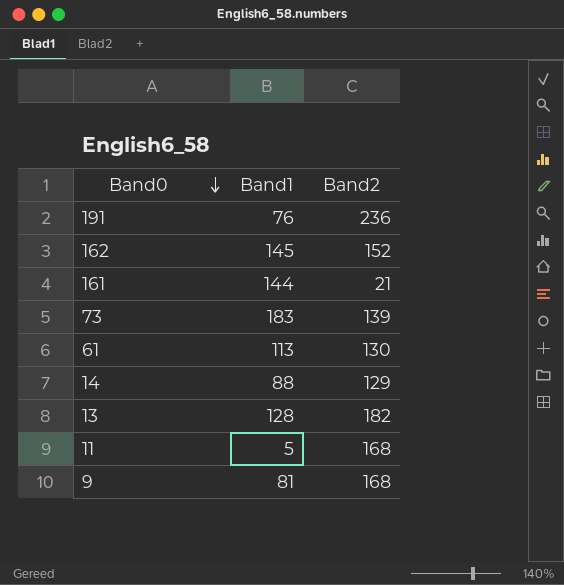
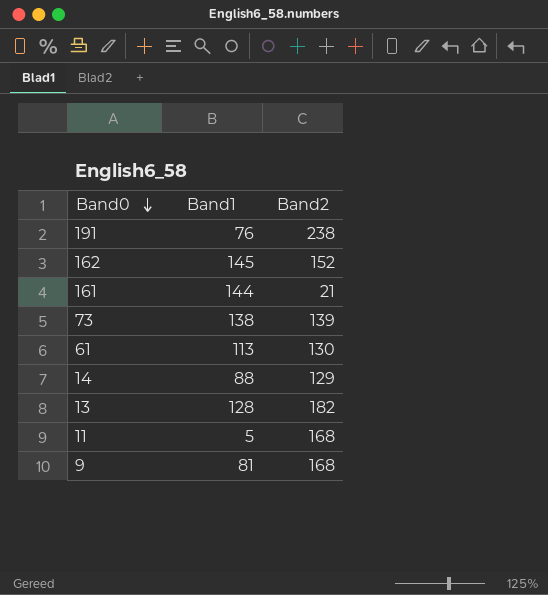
191 | Band2: 236 -> 238
73 | Band1: 183 -> 138

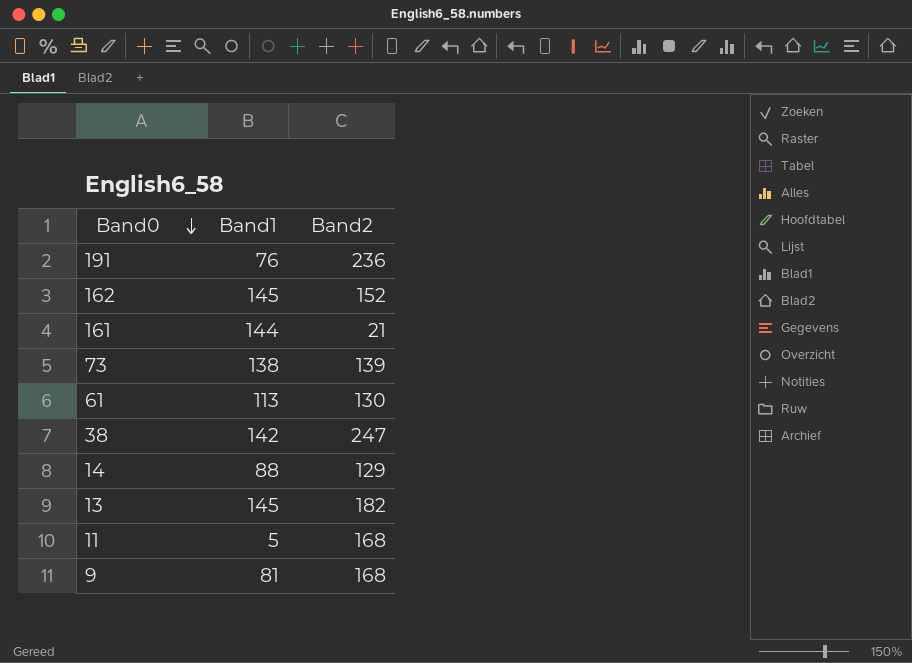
191 | Band2: 238 -> 236
row 38: none -> 142 | 247
13 | Band1: 128 -> 145

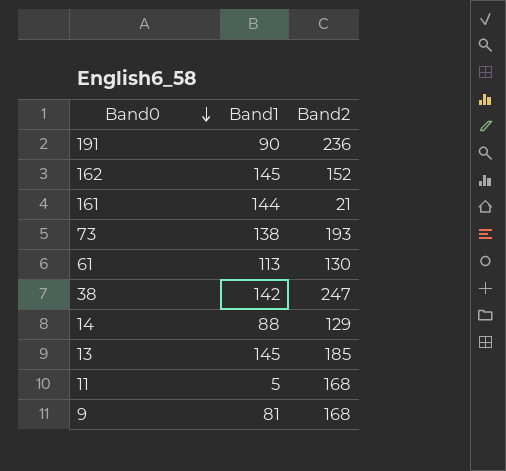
191 | Band1: 76 -> 90
73 | Band2: 139 -> 193
13 | Band2: 182 -> 185

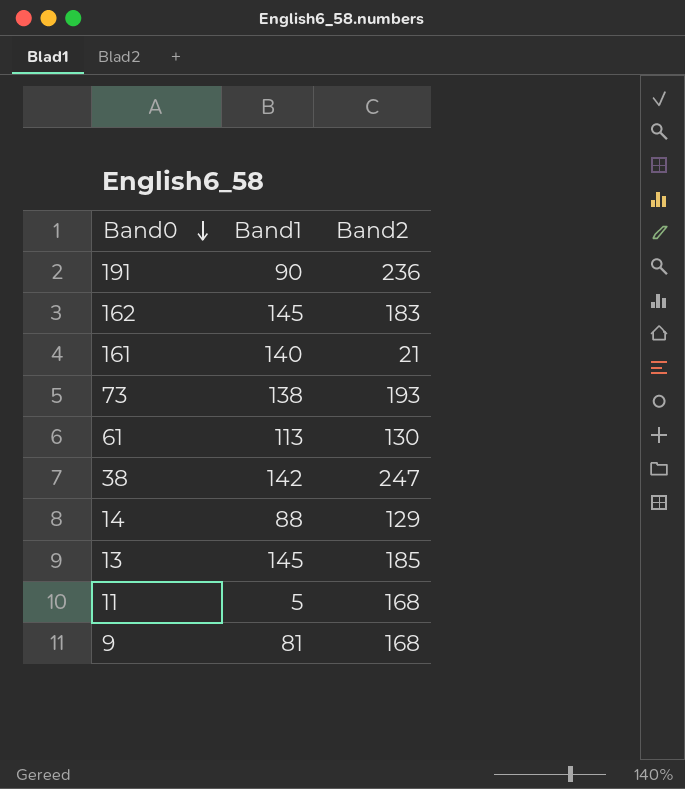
162 | Band2: 152 -> 183
161 | Band1: 144 -> 140

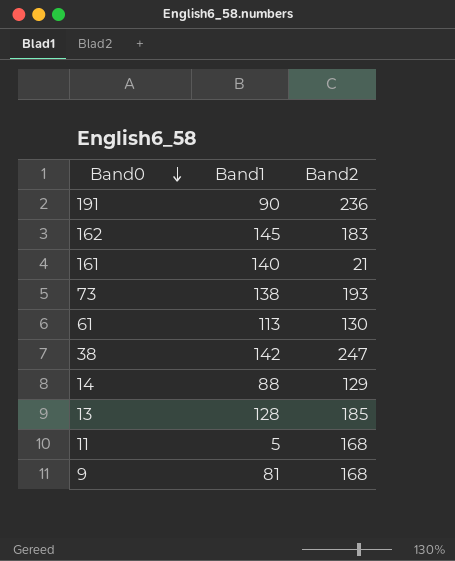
13 | Band1: 145 -> 128

